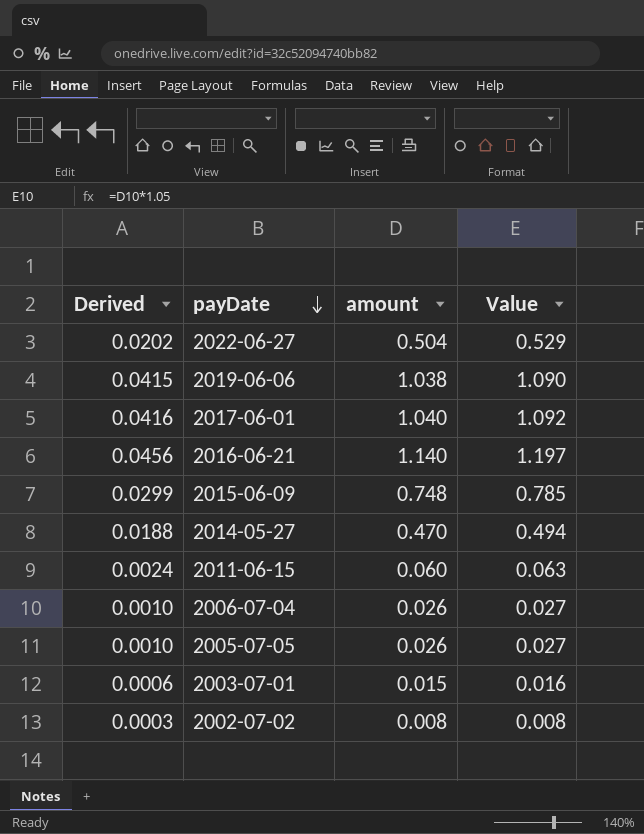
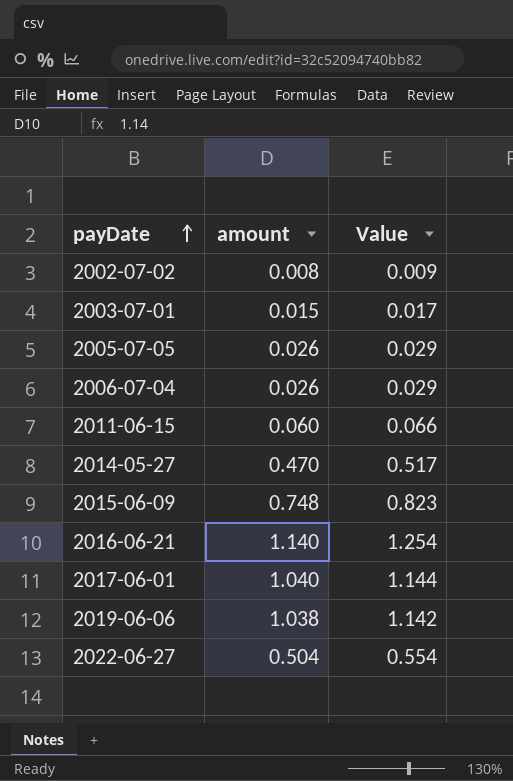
row order: payDate descending -> payDate ascending
column Derived | formula: [amount] * 0.04 -> none
column Value | formula: [amount] * 1.05 -> [amount] * 1.1

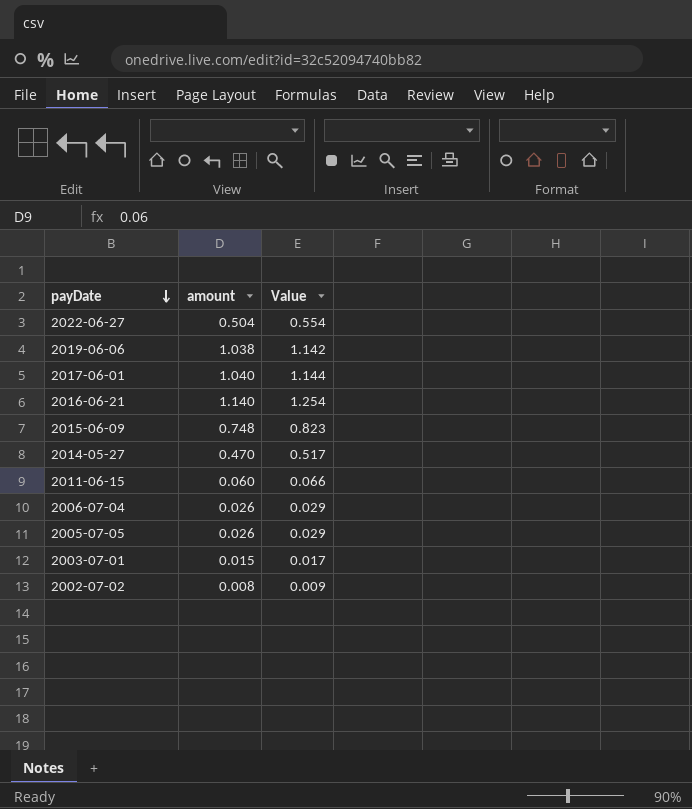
row order: payDate ascending -> payDate descending

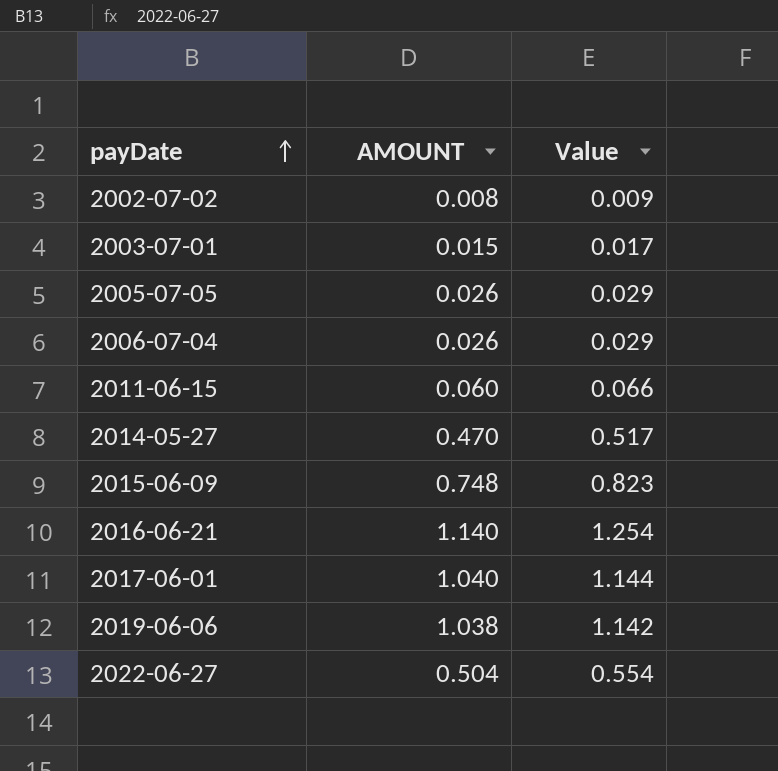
row order: payDate descending -> payDate ascending
column name: amount -> AMOUNT

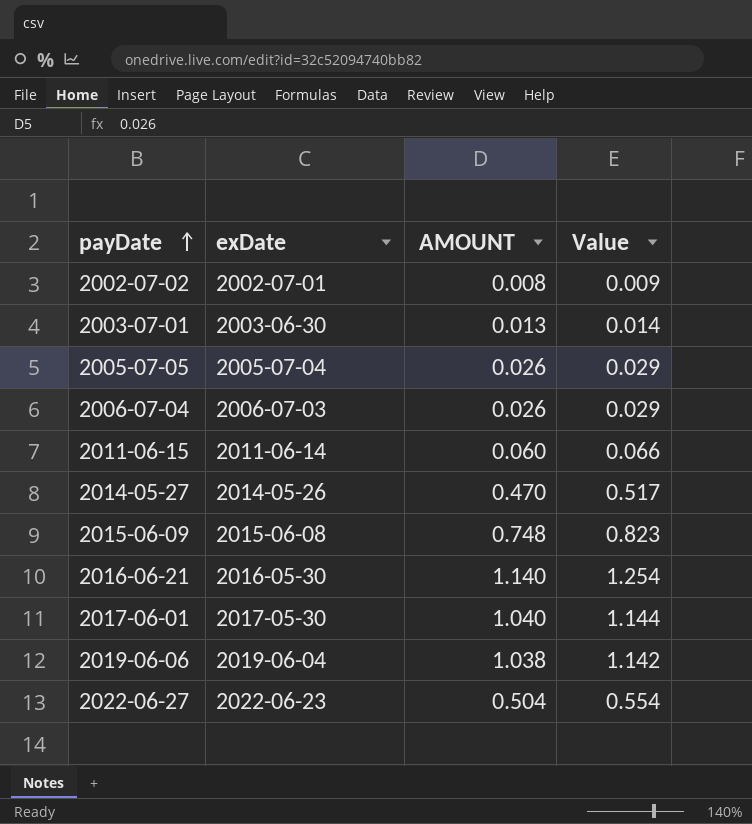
column exDate | position: none -> 2
2003-07-01 | AMOUNT: 0.015 -> 0.013
2003-07-01 | Value: 0.017 -> 0.014

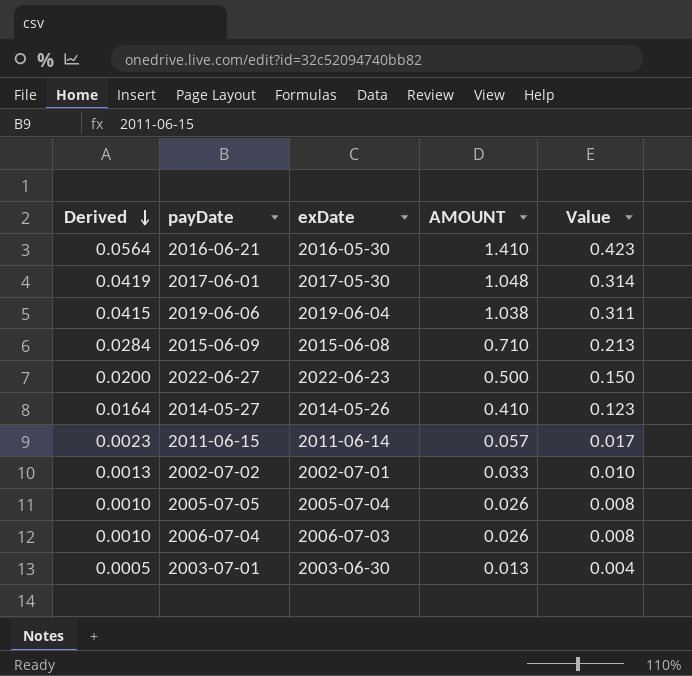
row order: payDate ascending -> Derived descending
column Derived | formula: none -> [AMOUNT] * 0.04
column Value | formula: [AMOUNT] * 1.1 -> [AMOUNT] * 0.3
2016-06-21 | AMOUNT: 1.140 -> 1.410
2017-06-01 | AMOUNT: 1.040 -> 1.048
2015-06-09 | AMOUNT: 0.748 -> 0.710
2022-06-27 | AMOUNT: 0.504 -> 0.500
2014-05-27 | AMOUNT: 0.470 -> 0.410
2011-06-15 | AMOUNT: 0.060 -> 0.057
2002-07-02 | AMOUNT: 0.008 -> 0.033

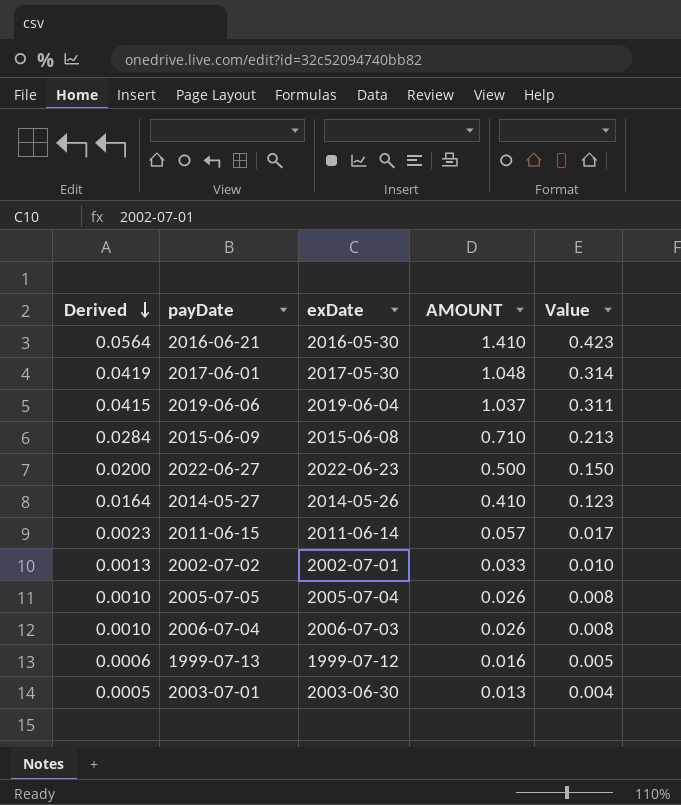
2019-06-06 | AMOUNT: 1.038 -> 1.037
row 1999-07-13: none -> 0.0006 | 1999-07-12 | 0.016 | 0.005

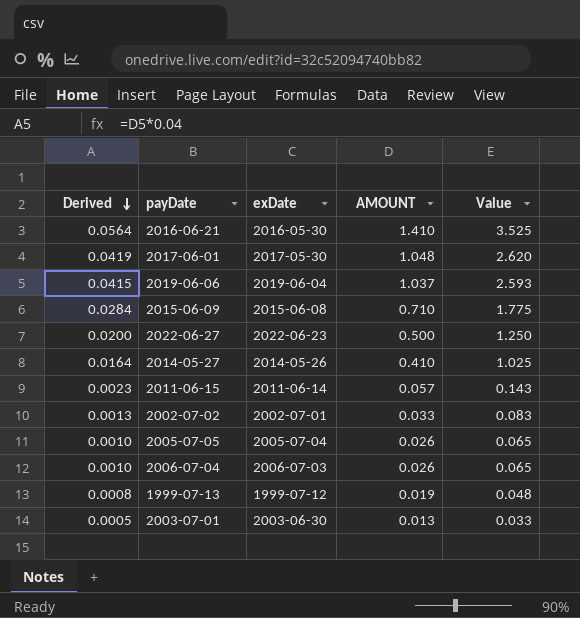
column Value | formula: [AMOUNT] * 0.3 -> [AMOUNT] * 2.5
1999-07-13 | Derived: 0.0006 -> 0.0008
1999-07-13 | AMOUNT: 0.016 -> 0.019

